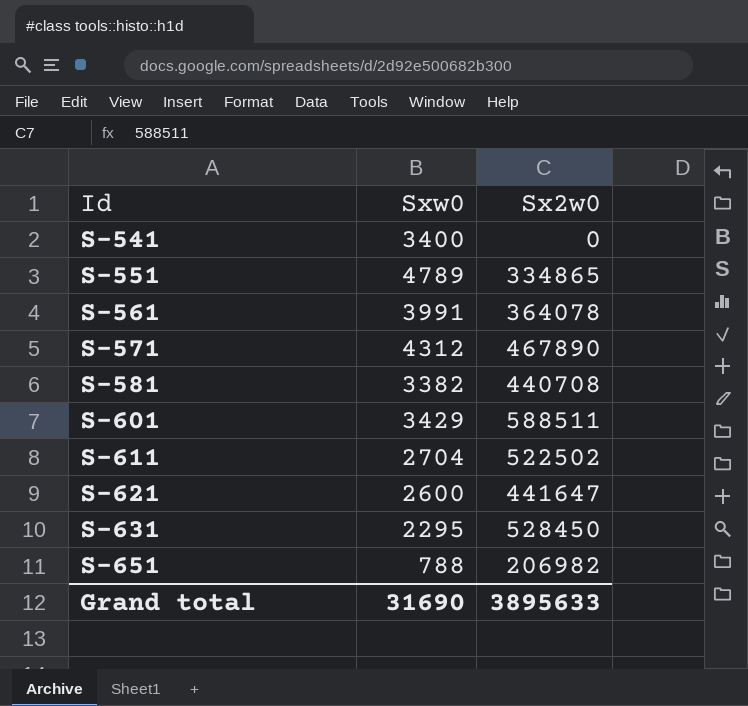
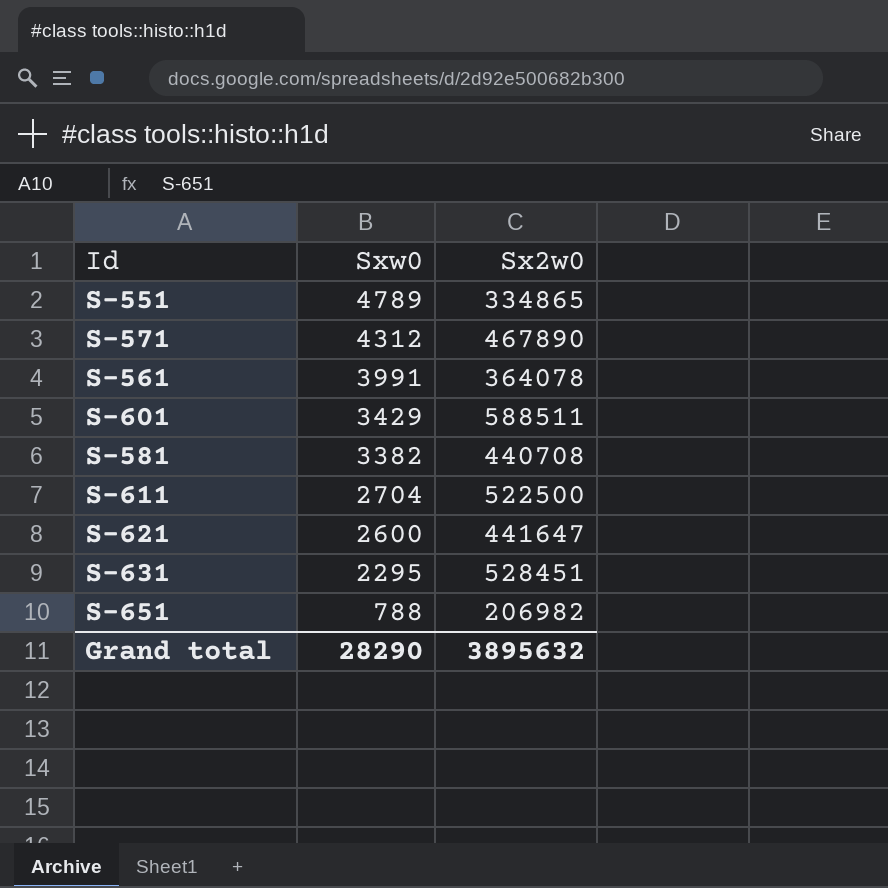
row order: Id ascending -> Sxw0 descending
row S-541: 3400 | 0 -> none
S-611 | Sx2w0: 522502 -> 522500
S-631 | Sx2w0: 528450 -> 528451
Grand total | Sxw0: 31690 -> 28290
Grand total | Sx2w0: 3895633 -> 3895632

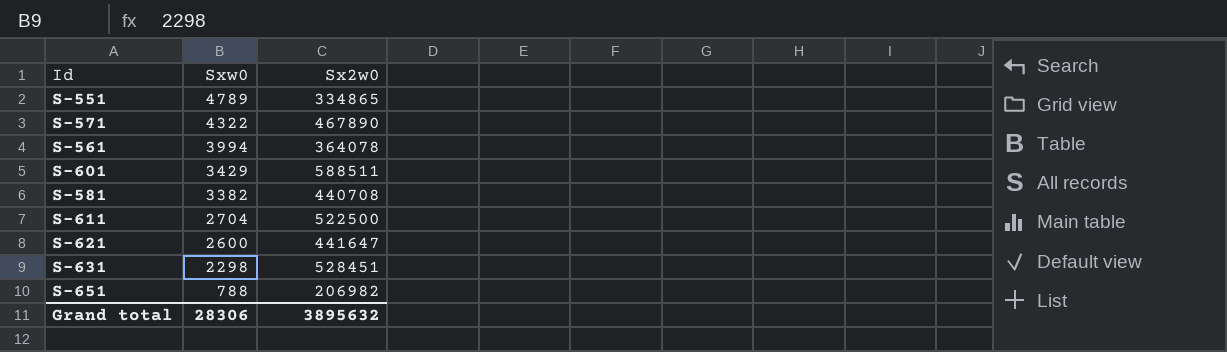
S-571 | Sxw0: 4312 -> 4322
S-561 | Sxw0: 3991 -> 3994
S-631 | Sxw0: 2295 -> 2298
Grand total | Sxw0: 28290 -> 28306

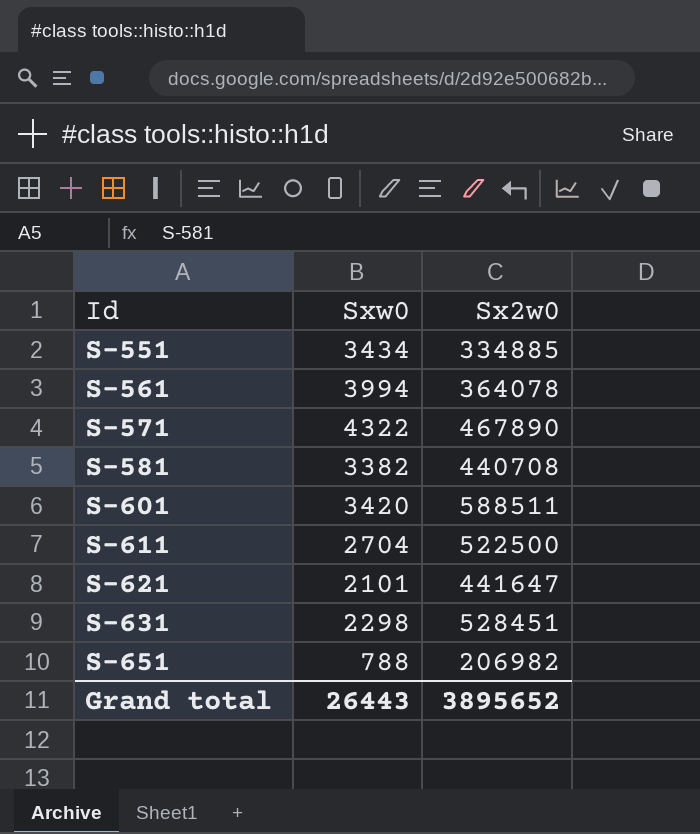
row order: Sxw0 descending -> Id ascending
S-551 | Sxw0: 4789 -> 3434
S-551 | Sx2w0: 334865 -> 334885
S-601 | Sxw0: 3429 -> 3420
S-621 | Sxw0: 2600 -> 2101
Grand total | Sxw0: 28306 -> 26443
Grand total | Sx2w0: 3895632 -> 3895652

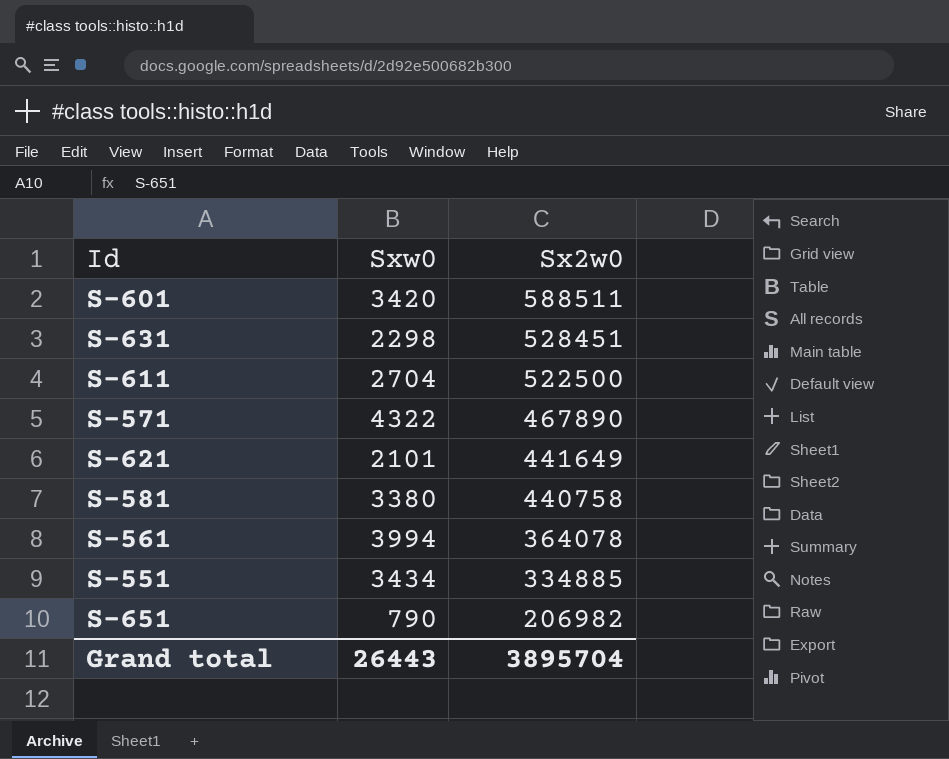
row order: Id ascending -> Sx2w0 descending
S-621 | Sx2w0: 441647 -> 441649
S-581 | Sxw0: 3382 -> 3380
S-581 | Sx2w0: 440708 -> 440758
S-651 | Sxw0: 788 -> 790
Grand total | Sx2w0: 3895652 -> 3895704

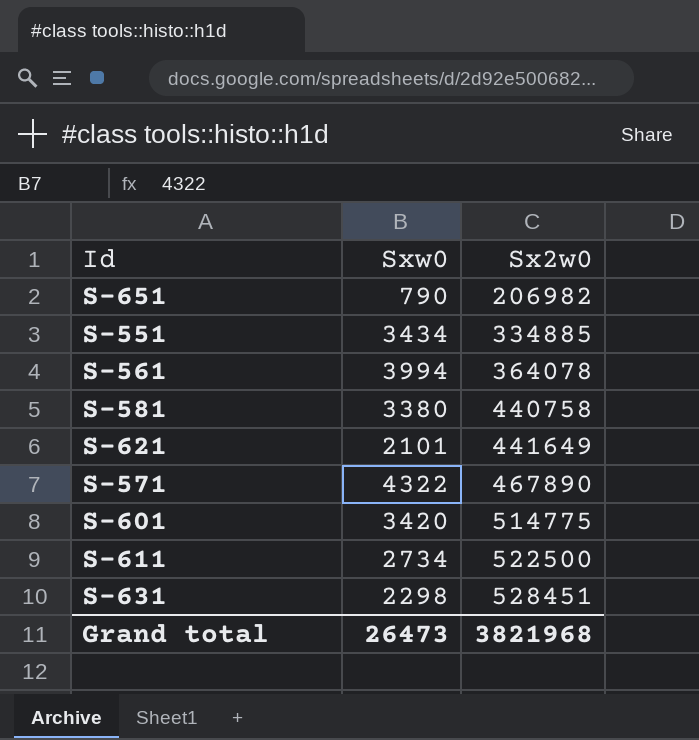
row order: Sx2w0 descending -> Sx2w0 ascending
S-601 | Sx2w0: 588511 -> 514775
S-611 | Sxw0: 2704 -> 2734
Grand total | Sxw0: 26443 -> 26473
Grand total | Sx2w0: 3895704 -> 3821968

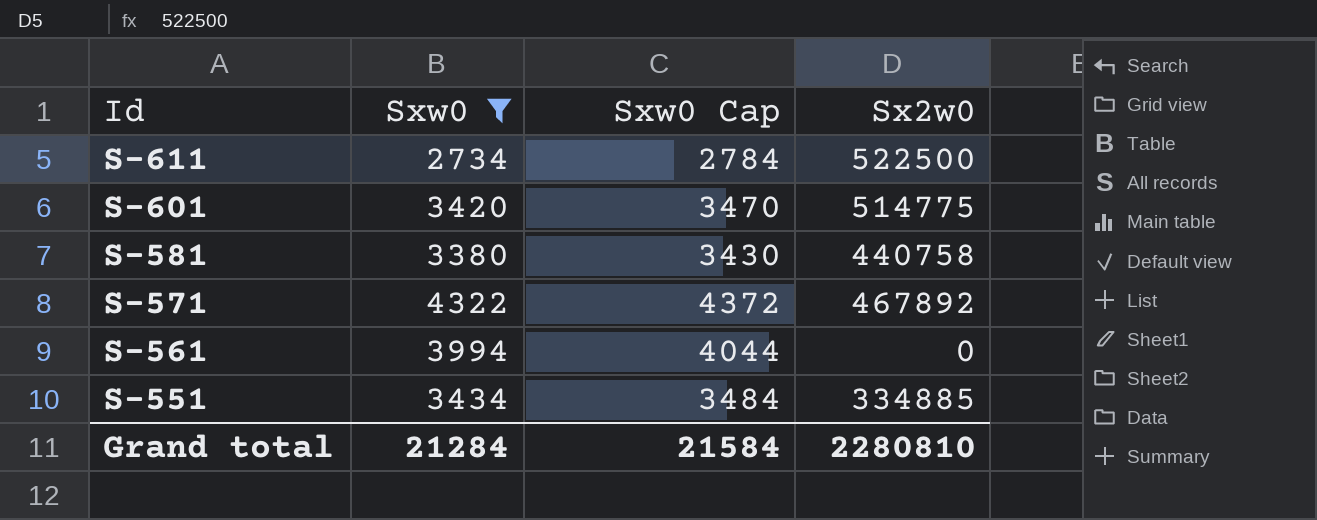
filter: none -> Sxw0 >= 2734
row order: Sx2w0 ascending -> Id descending
column Sxw0 Cap | formula: none -> [Sxw0] + 50
S-571 | Sx2w0: 467890 -> 467892
S-561 | Sx2w0: 364078 -> 0
Grand total | Sxw0: 26473 -> 21284
Grand total | Sx2w0: 3821968 -> 2280810

